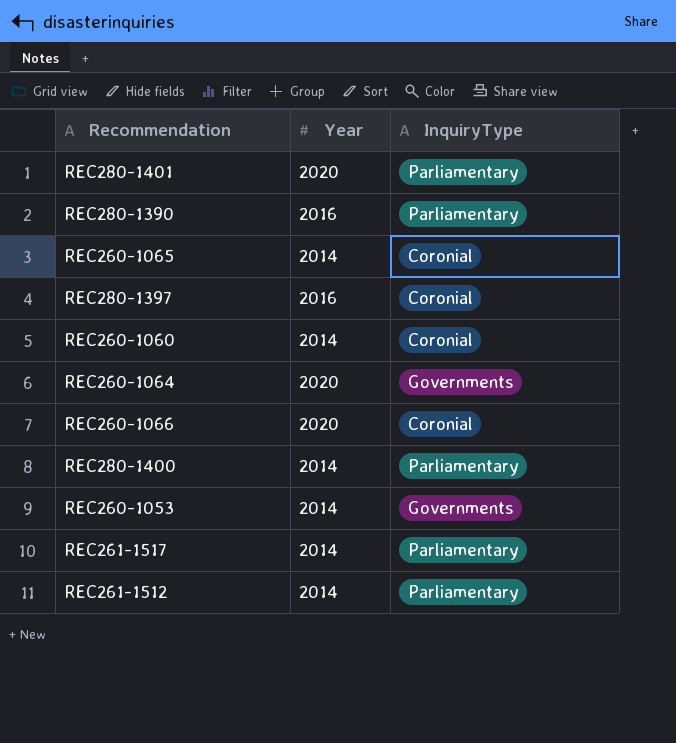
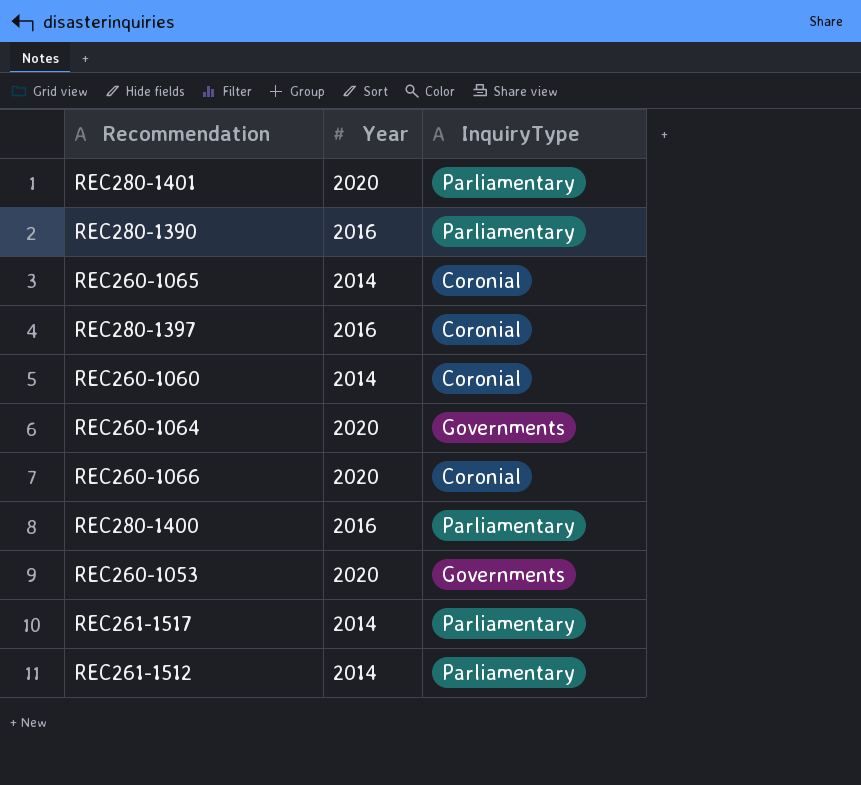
REC280-1400 | Year: 2014 -> 2016
REC260-1053 | Year: 2014 -> 2020

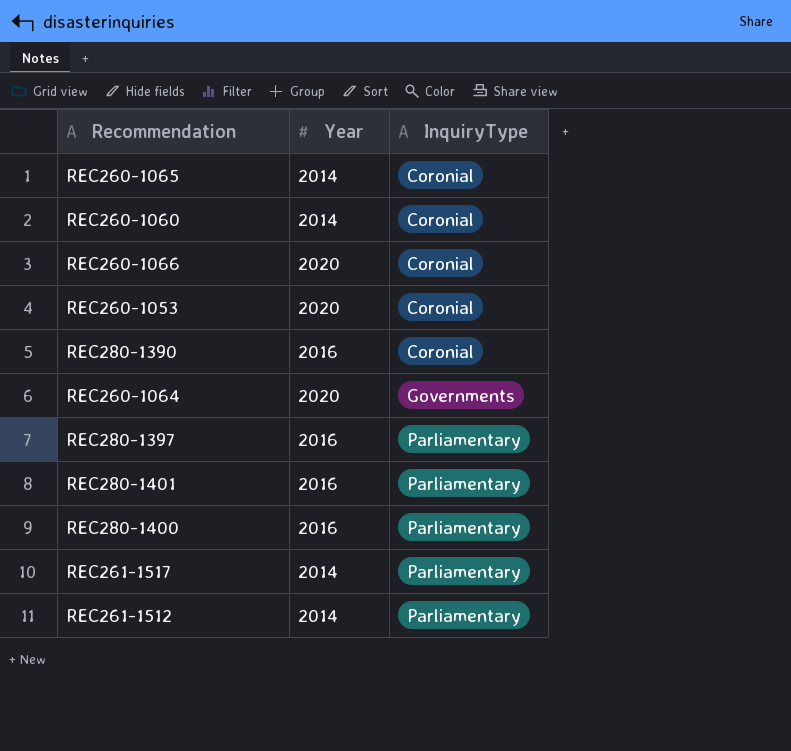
row order: none -> InquiryType ascending
REC260-1053 | InquiryType: Governments -> Coronial
REC280-1390 | InquiryType: Parliamentary -> Coronial
REC280-1397 | InquiryType: Coronial -> Parliamentary
REC280-1401 | Year: 2020 -> 2016

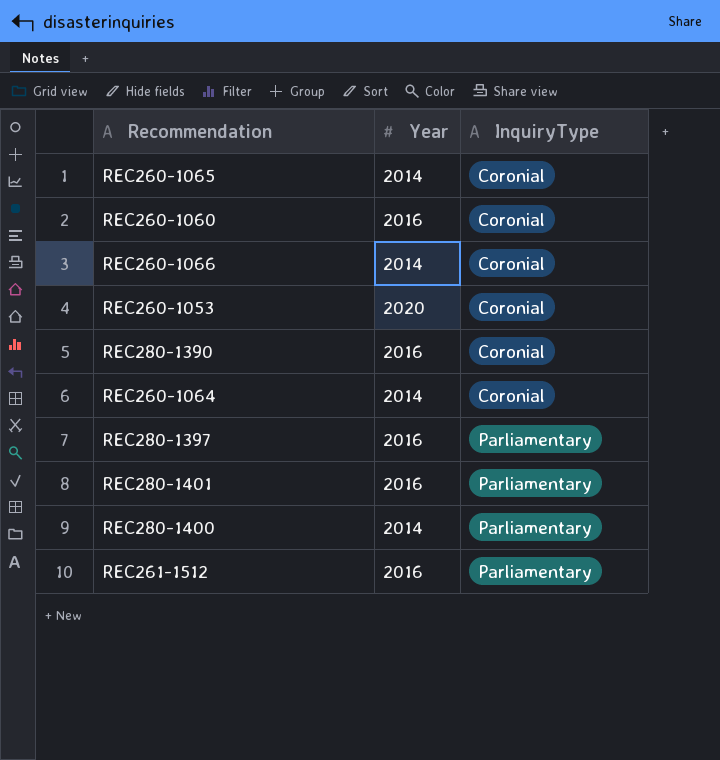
row REC261-1517: 2014 | Parliamentary -> none
REC260-1060 | Year: 2014 -> 2016
REC260-1066 | Year: 2020 -> 2014
REC260-1064 | Year: 2020 -> 2014
REC260-1064 | InquiryType: Governments -> Coronial
REC280-1400 | Year: 2016 -> 2014
REC261-1512 | Year: 2014 -> 2016

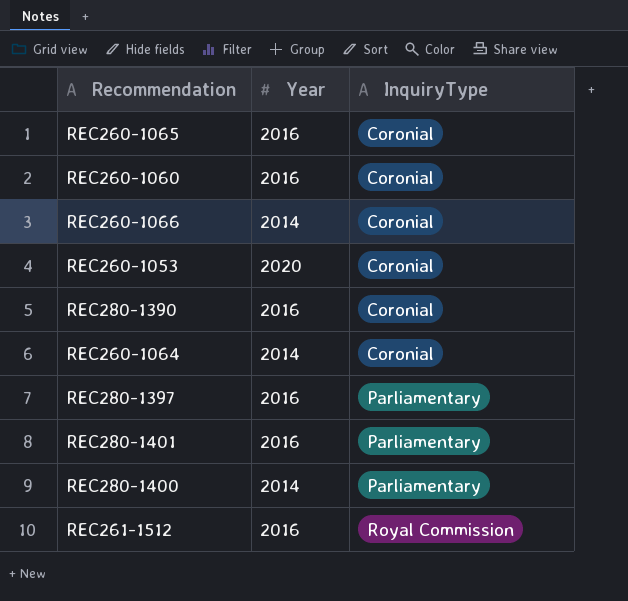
REC260-1065 | Year: 2014 -> 2016
REC261-1512 | InquiryType: Parliamentary -> Royal Commission

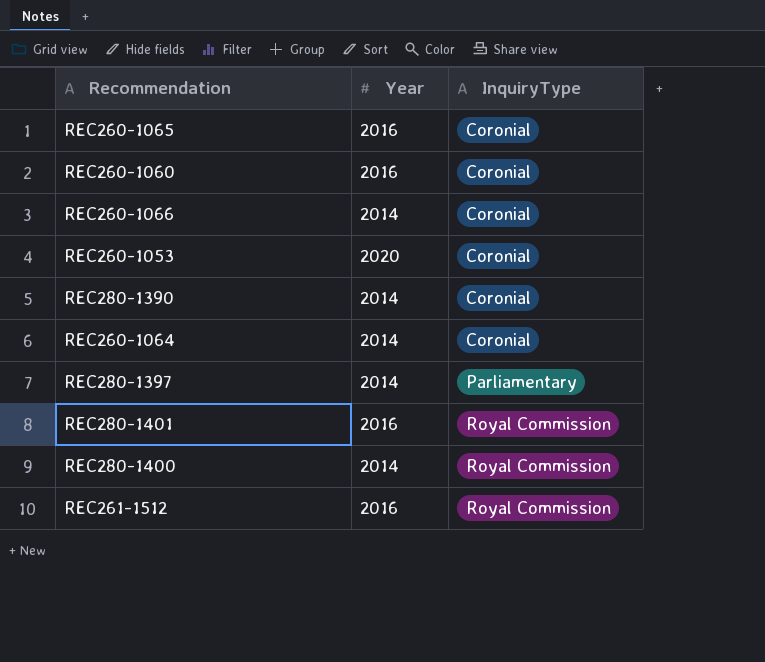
REC280-1390 | Year: 2016 -> 2014
REC280-1397 | Year: 2016 -> 2014
REC280-1401 | InquiryType: Parliamentary -> Royal Commission
REC280-1400 | InquiryType: Parliamentary -> Royal Commission

